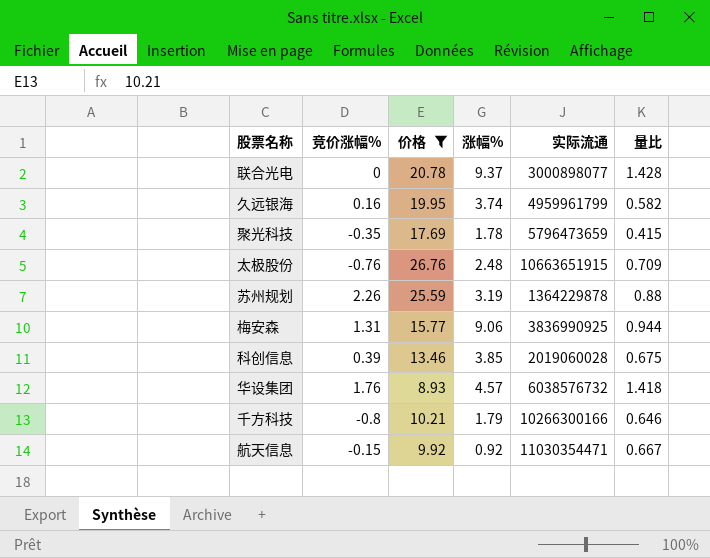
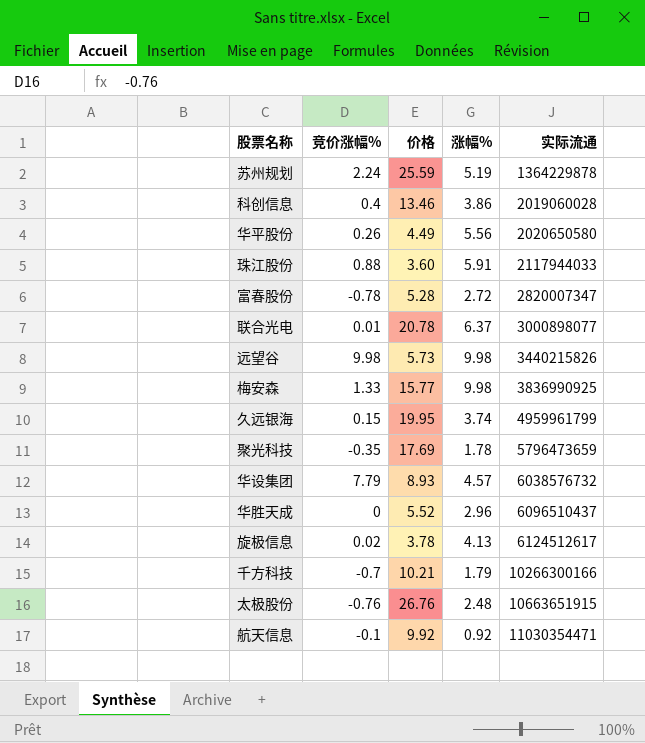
filter: 价格 >= 8.93 -> none
row order: none -> 实际流通 ascending
column 量比 | position: 6 -> none
苏州规划 | 竞价涨幅%: 2.26 -> 2.24
苏州规划 | 涨幅%: 3.19 -> 5.19
科创信息 | 竞价涨幅%: 0.39 -> 0.4
科创信息 | 涨幅%: 3.85 -> 3.86
联合光电 | 竞价涨幅%: 0 -> 0.01
联合光电 | 涨幅%: 9.37 -> 6.37
梅安森 | 竞价涨幅%: 1.31 -> 1.33
梅安森 | 涨幅%: 9.06 -> 9.98
久远银海 | 竞价涨幅%: 0.16 -> 0.15
华设集团 | 竞价涨幅%: 1.76 -> 7.79
千方科技 | 竞价涨幅%: -0.8 -> -0.7
航天信息 | 竞价涨幅%: -0.15 -> -0.1

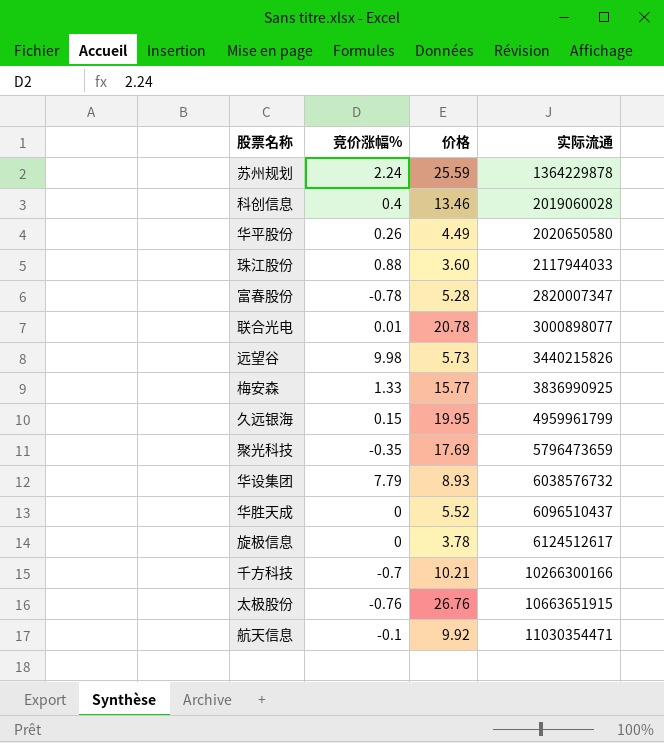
column 涨幅% | position: 4 -> none
旋极信息 | 竞价涨幅%: 0.02 -> 0

